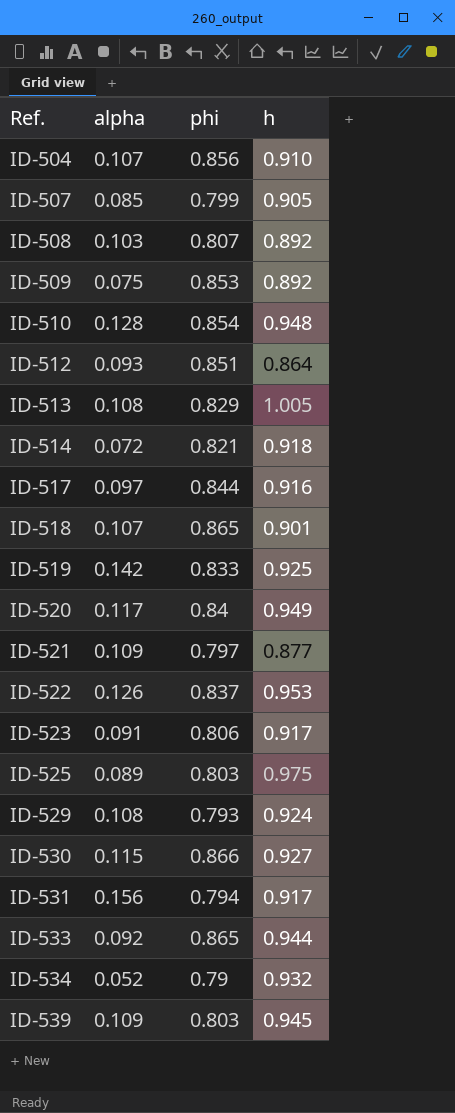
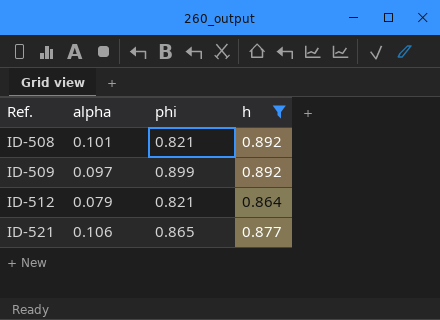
filter: none -> h <= 0.892
ID-508 | alpha: 0.103 -> 0.101
ID-508 | phi: 0.807 -> 0.821
ID-509 | alpha: 0.075 -> 0.097
ID-509 | phi: 0.853 -> 0.899
ID-512 | alpha: 0.093 -> 0.079
ID-512 | phi: 0.851 -> 0.821
ID-521 | alpha: 0.109 -> 0.106
ID-521 | phi: 0.797 -> 0.865

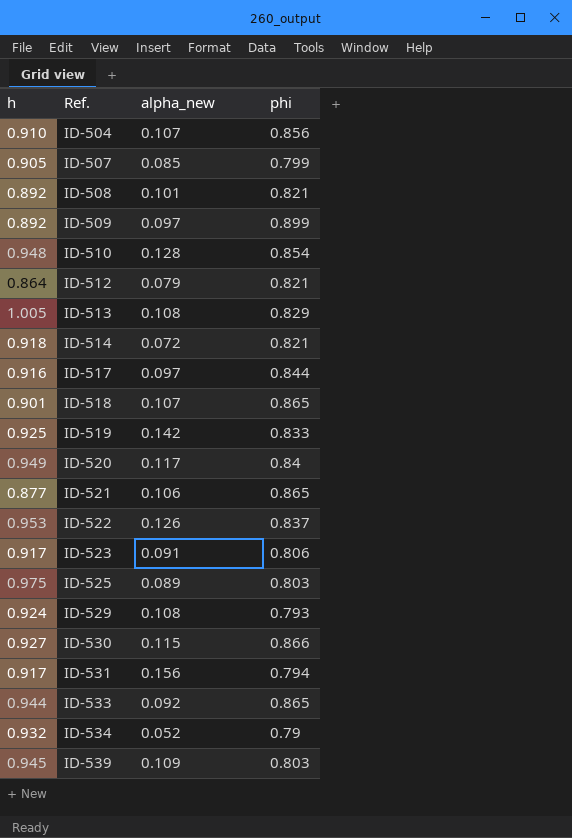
filter: h <= 0.892 -> none
column h | position: 4 -> 1
column name: alpha -> alpha_new

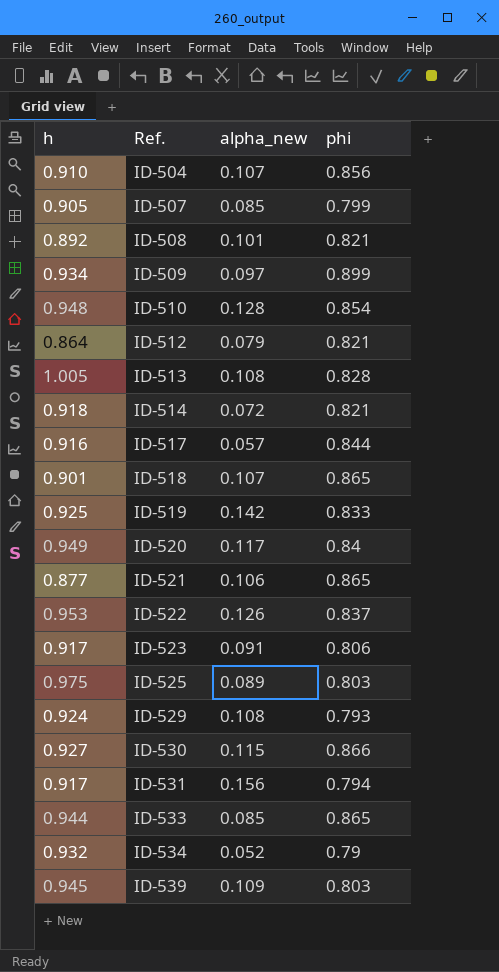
ID-509 | h: 0.892 -> 0.934
ID-513 | phi: 0.829 -> 0.828
ID-517 | alpha_new: 0.097 -> 0.057
ID-533 | alpha_new: 0.092 -> 0.085

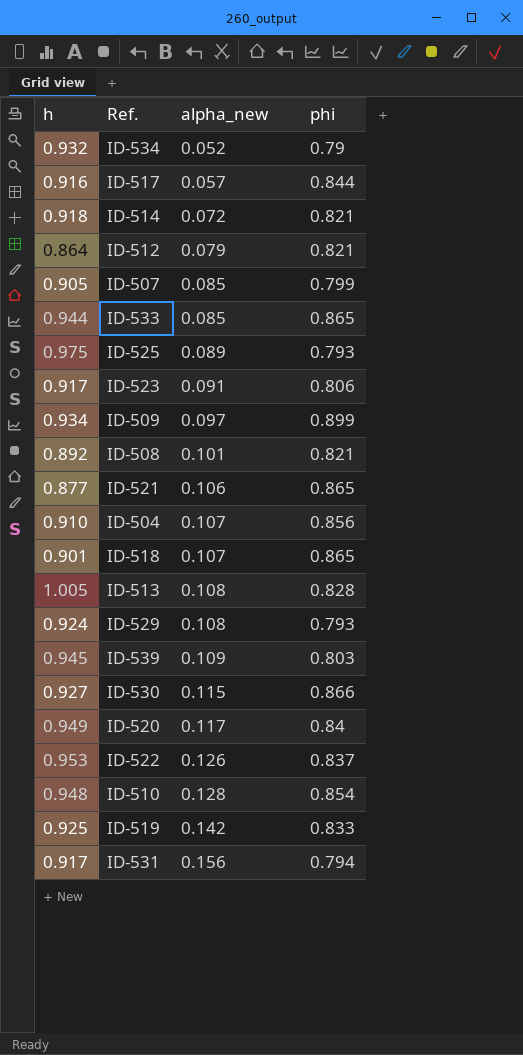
row order: Ref. ascending -> alpha_new ascending
ID-525 | phi: 0.803 -> 0.793

